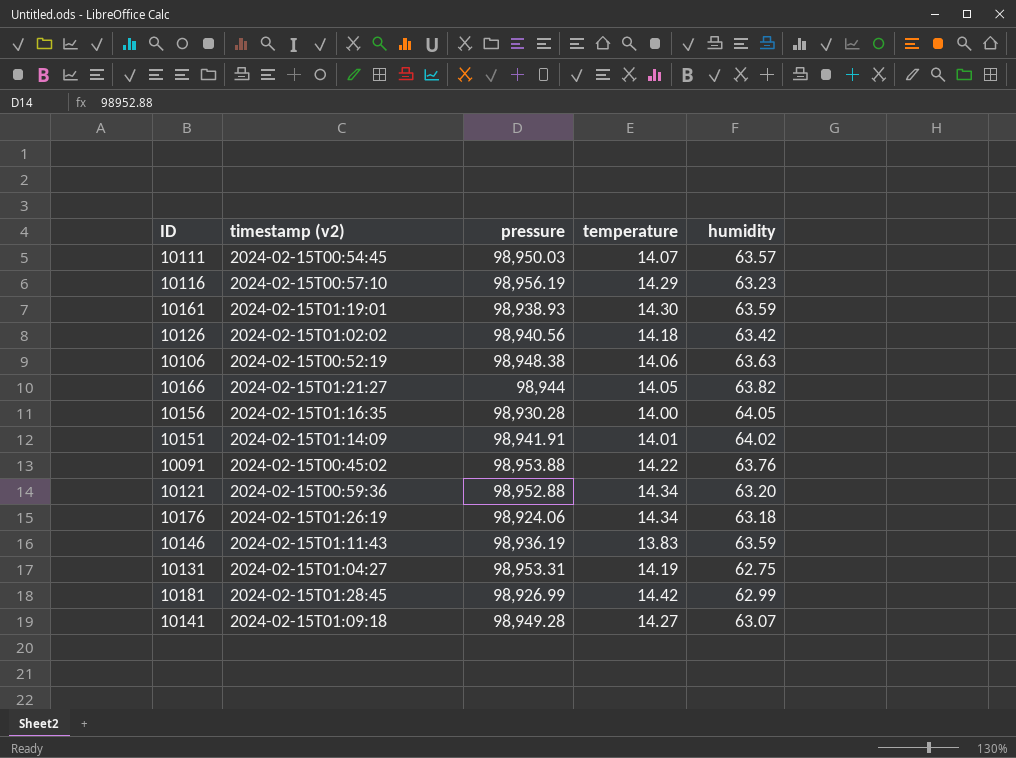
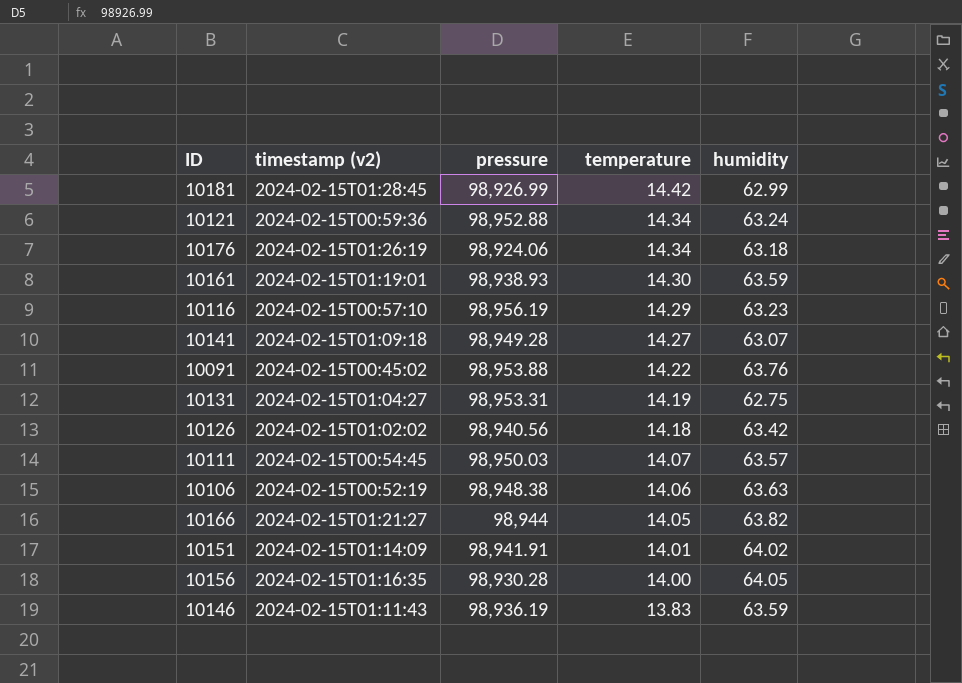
row order: none -> temperature descending
10121 | humidity: 63.20 -> 63.24

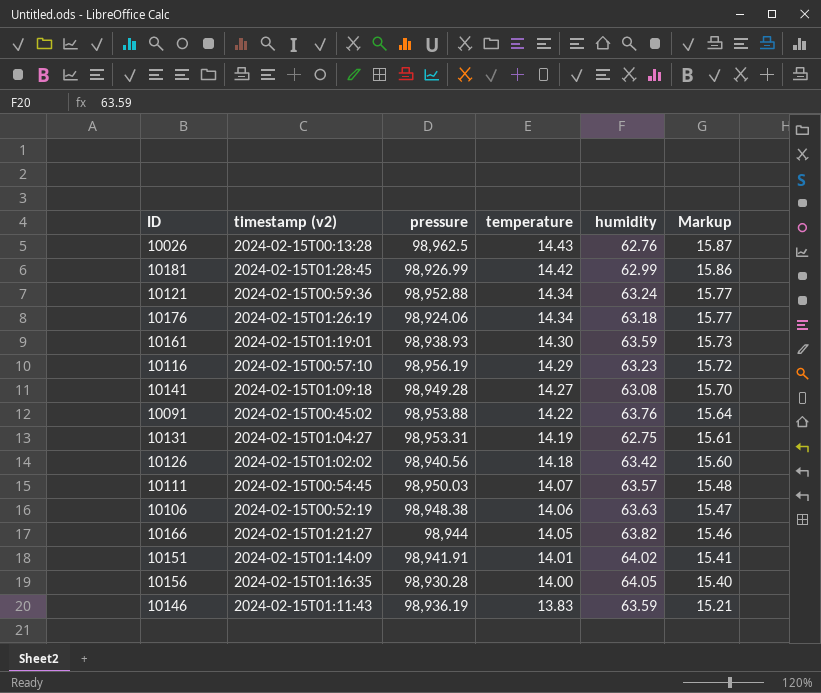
column Markup | formula: none -> [temperature] * 1.1
row 10026: none -> 2024-02-15T00:13:28 | 98,962.5 | 14.43 | 62.76 | 15.87
10141 | humidity: 63.07 -> 63.08

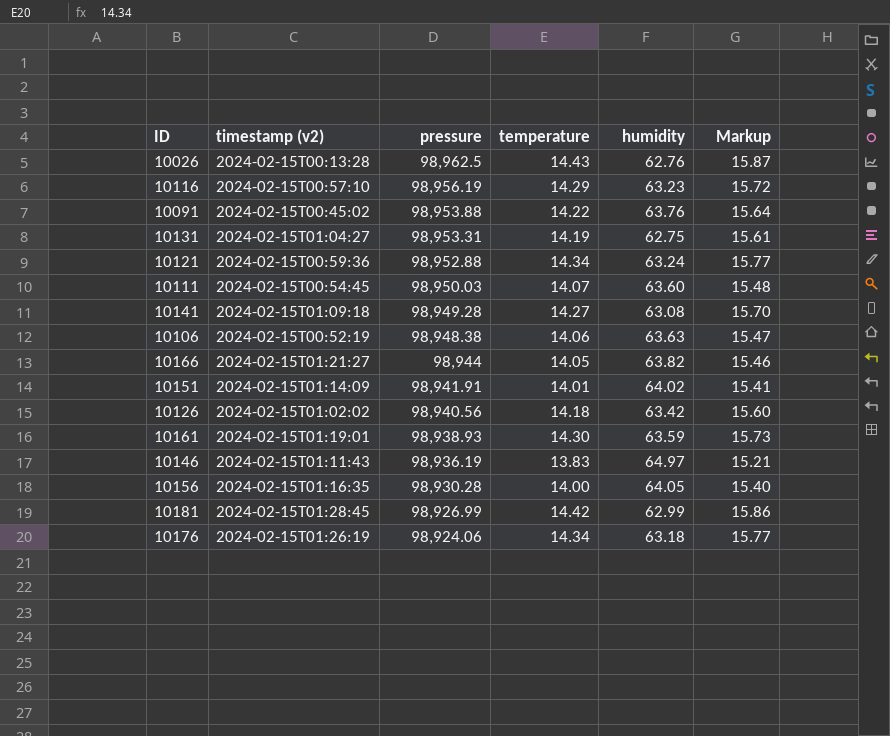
row order: temperature descending -> pressure descending
10111 | humidity: 63.57 -> 63.60
10146 | humidity: 63.59 -> 64.97

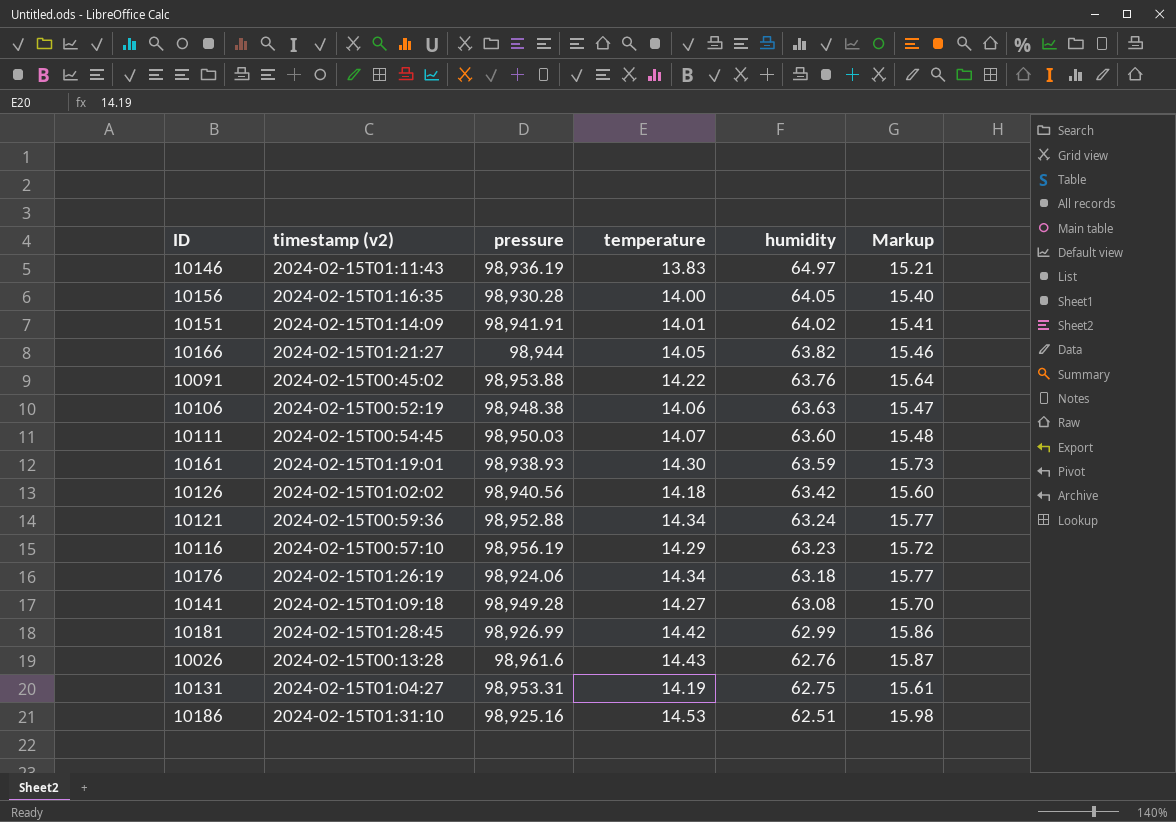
row order: pressure descending -> humidity descending
10026 | pressure: 98,962.5 -> 98,961.6
row 10186: none -> 2024-02-15T01:31:10 | 98,925.16 | 14.53 | 62.51 | 15.98

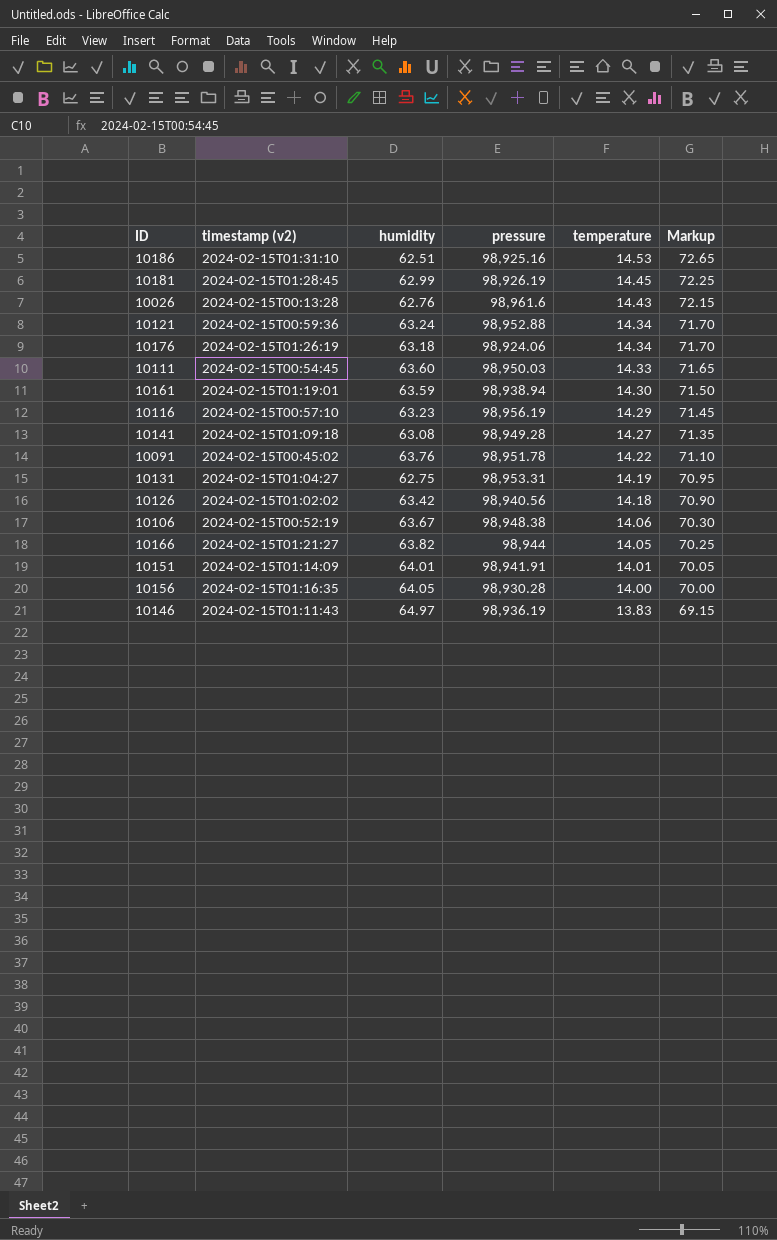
row order: humidity descending -> temperature descending
column humidity | position: 5 -> 3
column Markup | formula: [temperature] * 1.1 -> [temperature] * 5
10181 | pressure: 98,926.99 -> 98,926.19
10181 | temperature: 14.42 -> 14.45
10111 | temperature: 14.07 -> 14.33
10161 | pressure: 98,938.93 -> 98,938.94
10091 | pressure: 98,953.88 -> 98,951.78
10106 | humidity: 63.63 -> 63.67
10151 | humidity: 64.02 -> 64.01

